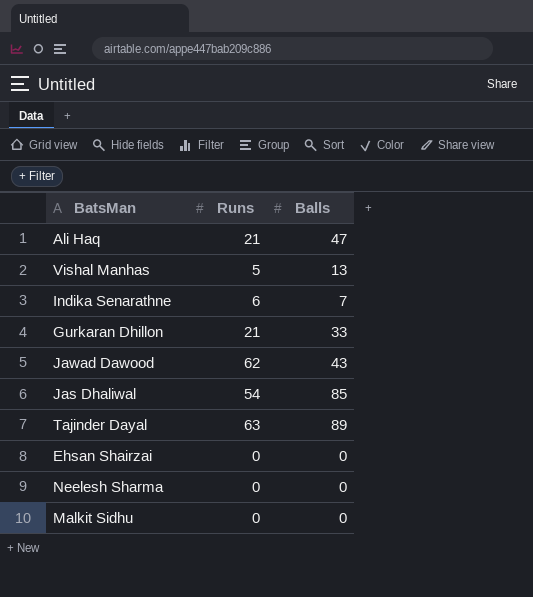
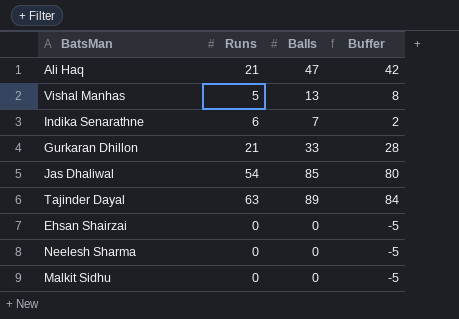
column Buffer | formula: none -> [Balls] - 5
row Jawad Dawood: 62 | 43 -> none

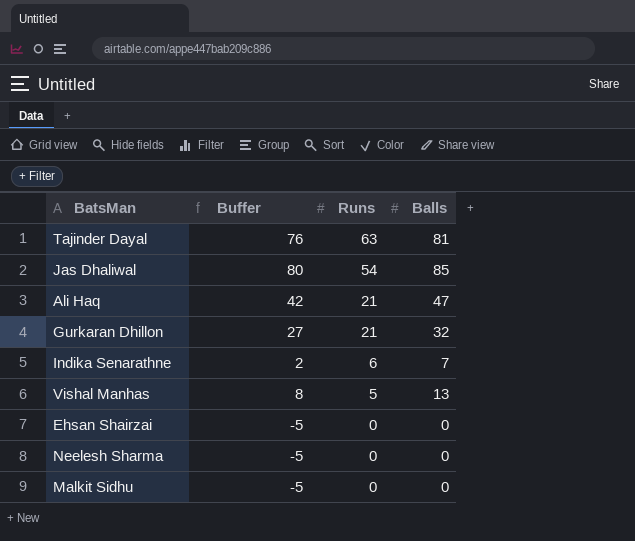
row order: none -> Runs descending
column Buffer | position: 4 -> 2
Tajinder Dayal | Buffer: 84 -> 76
Tajinder Dayal | Balls: 89 -> 81
Gurkaran Dhillon | Buffer: 28 -> 27
Gurkaran Dhillon | Balls: 33 -> 32

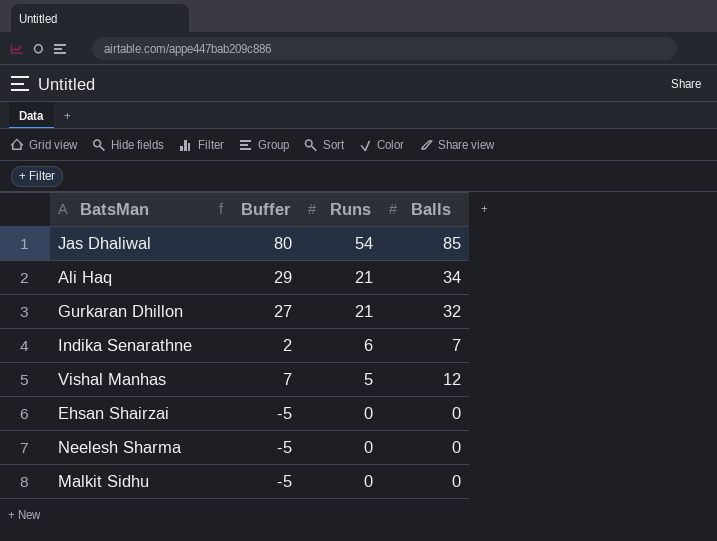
row Tajinder Dayal: 76 | 63 | 81 -> none
Ali Haq | Buffer: 42 -> 29
Ali Haq | Balls: 47 -> 34
Vishal Manhas | Buffer: 8 -> 7
Vishal Manhas | Balls: 13 -> 12

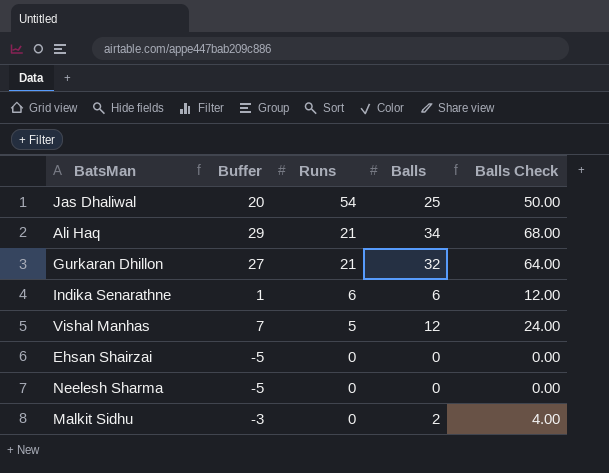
column Balls Check | formula: none -> [Balls] * 2
Jas Dhaliwal | Buffer: 80 -> 20
Jas Dhaliwal | Balls: 85 -> 25
Indika Senarathne | Buffer: 2 -> 1
Indika Senarathne | Balls: 7 -> 6
Malkit Sidhu | Buffer: -5 -> -3
Malkit Sidhu | Balls: 0 -> 2

